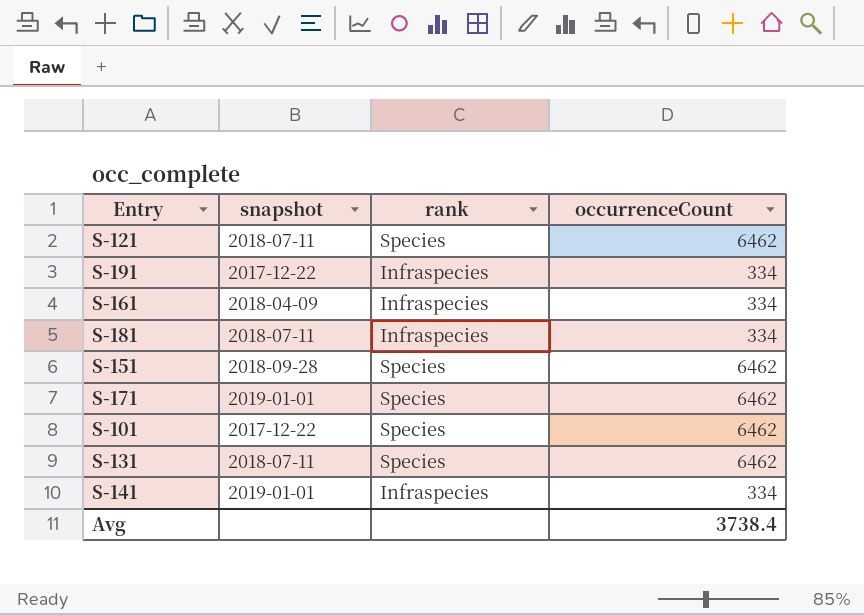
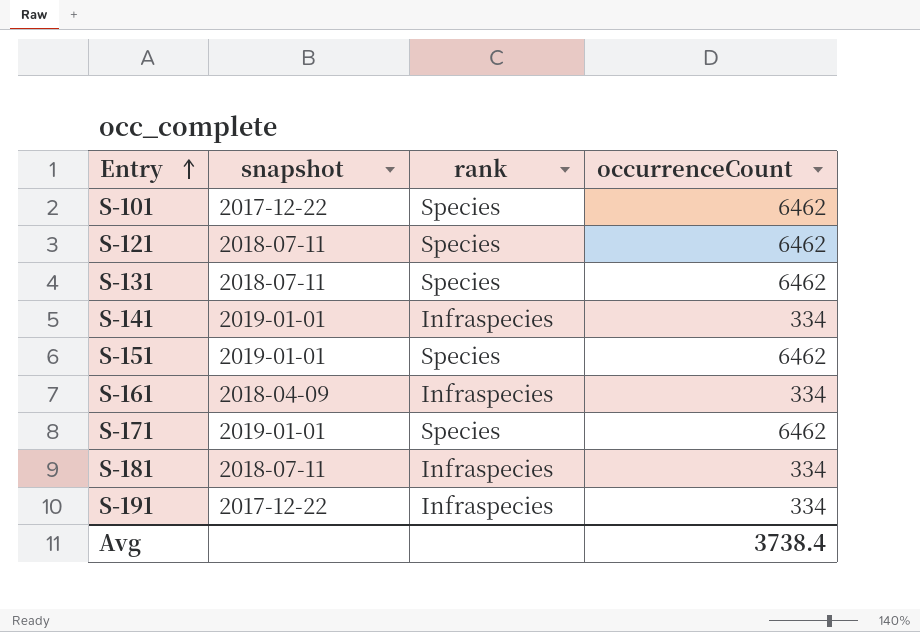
row order: none -> Entry ascending
S-151 | snapshot: 2018-09-28 -> 2019-01-01

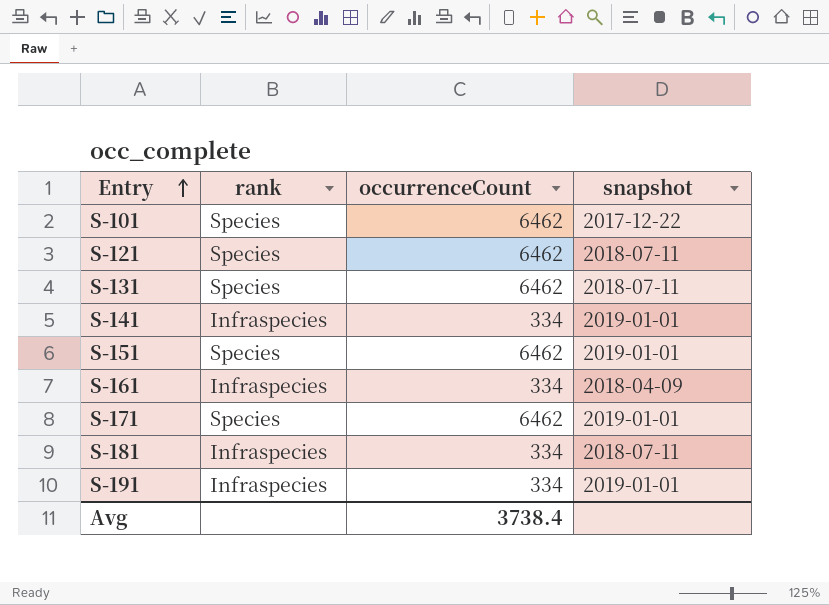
column snapshot | position: 2 -> 4
S-191 | snapshot: 2017-12-22 -> 2019-01-01

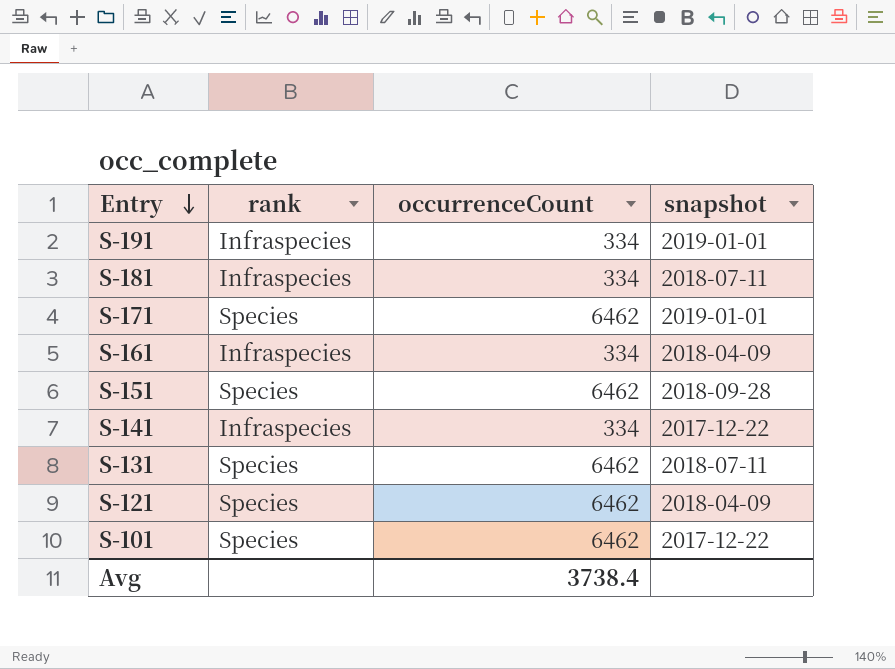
row order: Entry ascending -> Entry descending
S-151 | snapshot: 2019-01-01 -> 2018-09-28
S-141 | snapshot: 2019-01-01 -> 2017-12-22
S-121 | snapshot: 2018-07-11 -> 2018-04-09

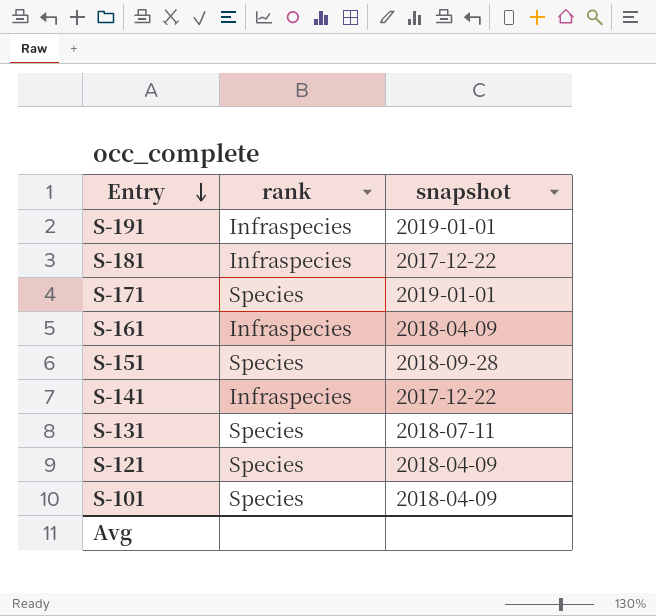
column occurrenceCount | position: 3 -> none
S-181 | snapshot: 2018-07-11 -> 2017-12-22
S-101 | snapshot: 2017-12-22 -> 2018-04-09

